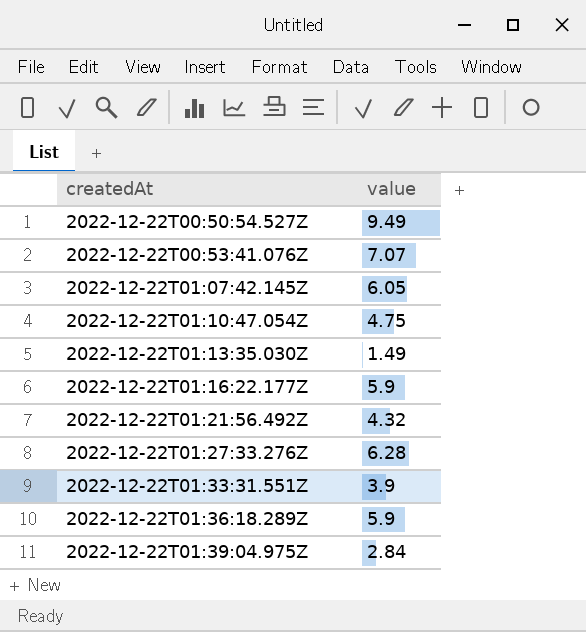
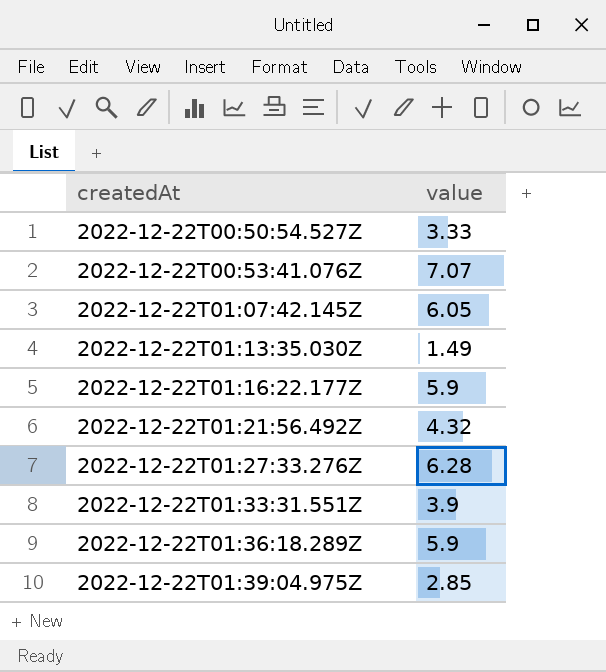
row 2022-12-22T01:10:47.054Z: 4.75 -> none
2022-12-22T00:50:54.527Z | value: 9.49 -> 3.33
2022-12-22T01:39:04.975Z | value: 2.84 -> 2.85

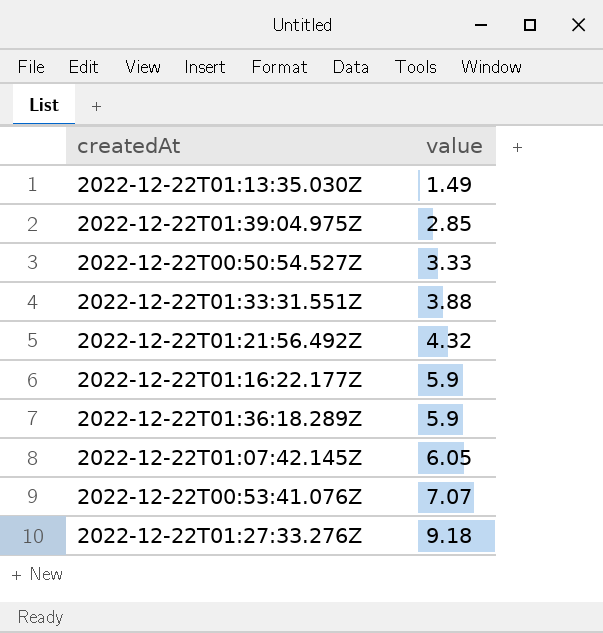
row order: createdAt ascending -> value ascending
2022-12-22T01:33:31.551Z | value: 3.9 -> 3.88
2022-12-22T01:27:33.276Z | value: 6.28 -> 9.18

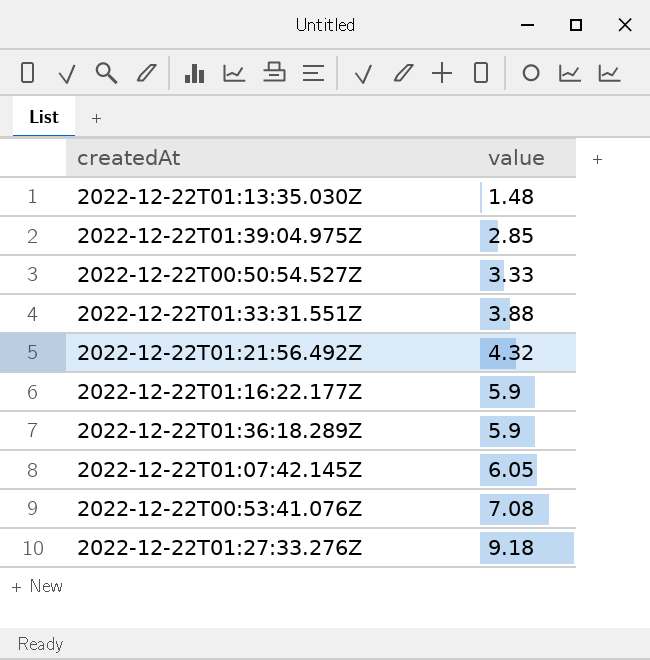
2022-12-22T01:13:35.030Z | value: 1.49 -> 1.48
2022-12-22T00:53:41.076Z | value: 7.07 -> 7.08

